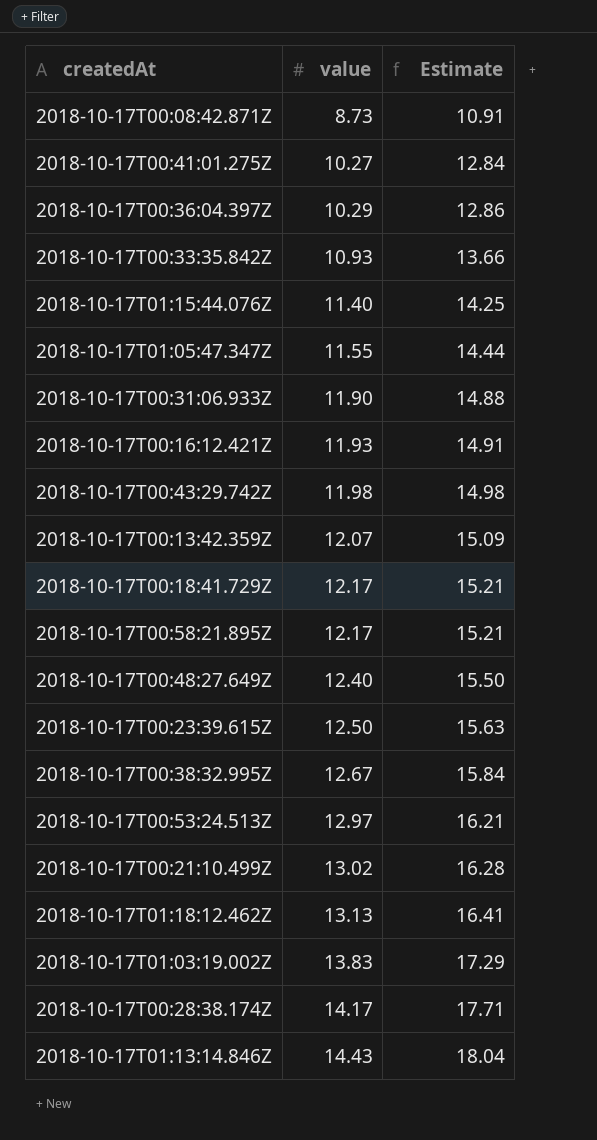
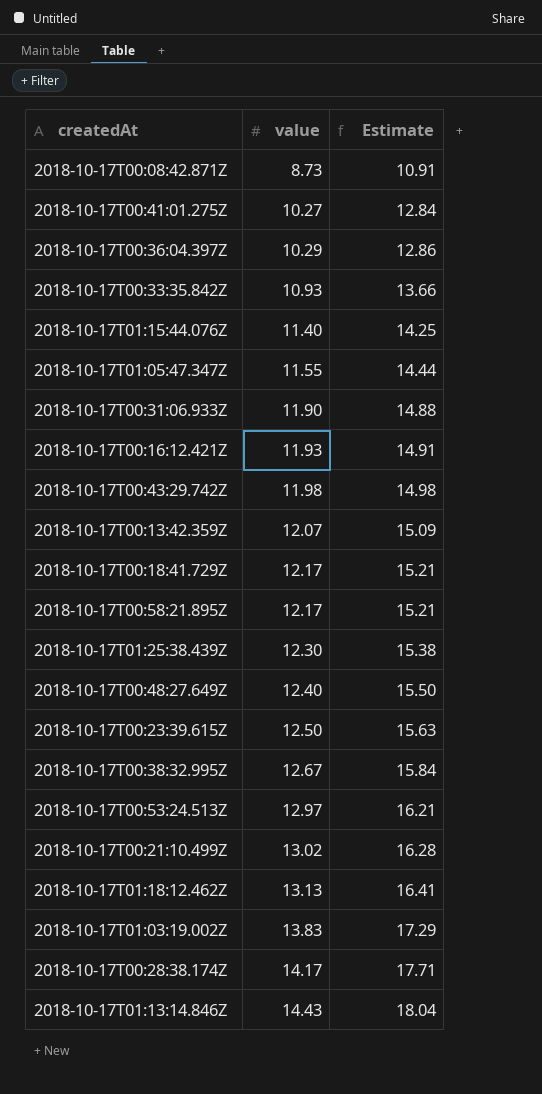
row 2018-10-17T01:25:38.439Z: none -> 12.30 | 15.38

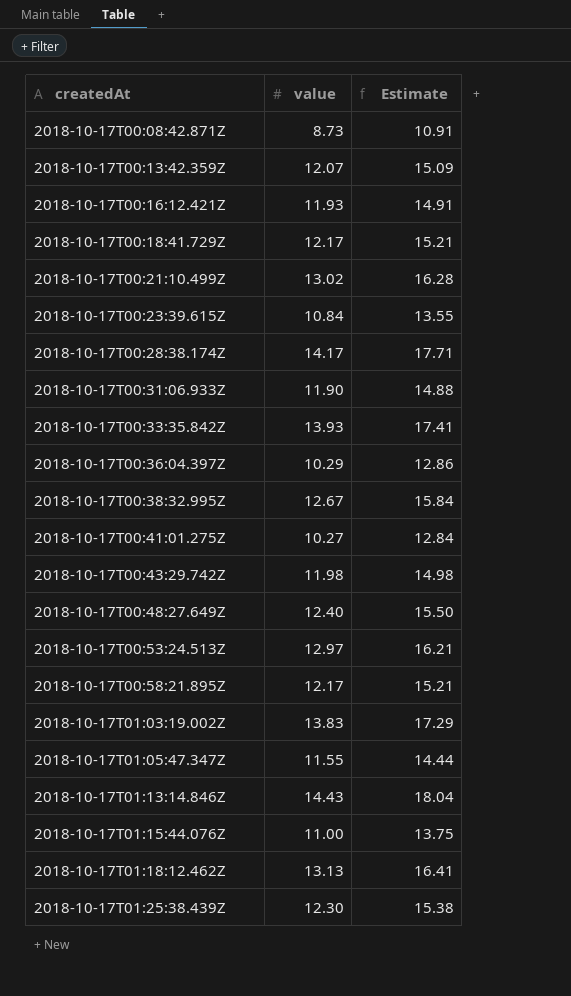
row order: value ascending -> createdAt ascending
2018-10-17T00:23:39.615Z | value: 12.50 -> 10.84
2018-10-17T00:23:39.615Z | Estimate: 15.63 -> 13.55
2018-10-17T00:33:35.842Z | value: 10.93 -> 13.93
2018-10-17T00:33:35.842Z | Estimate: 13.66 -> 17.41
2018-10-17T01:15:44.076Z | value: 11.40 -> 11.00
2018-10-17T01:15:44.076Z | Estimate: 14.25 -> 13.75

